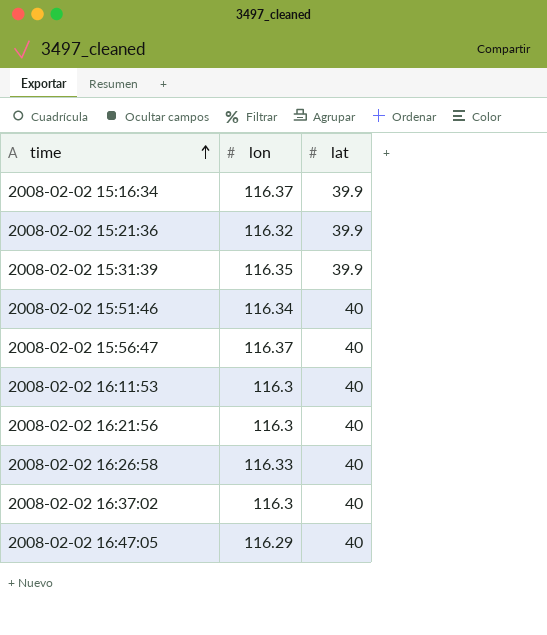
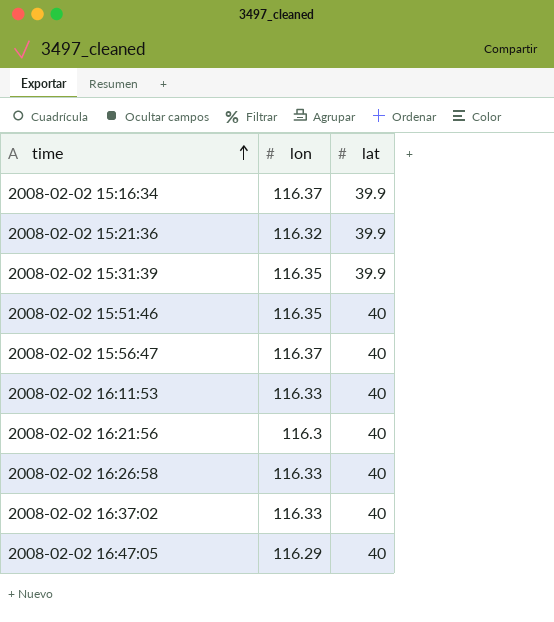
2008-02-02 15:51:46 | lon: 116.34 -> 116.35
2008-02-02 16:11:53 | lon: 116.3 -> 116.33
2008-02-02 16:37:02 | lon: 116.3 -> 116.33

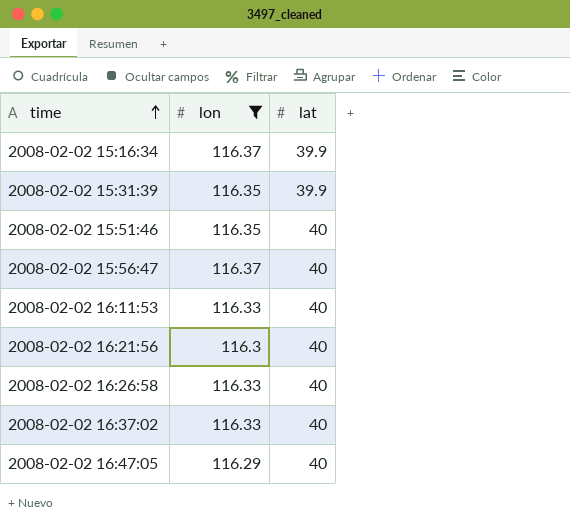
filter: none -> lon != 116.32

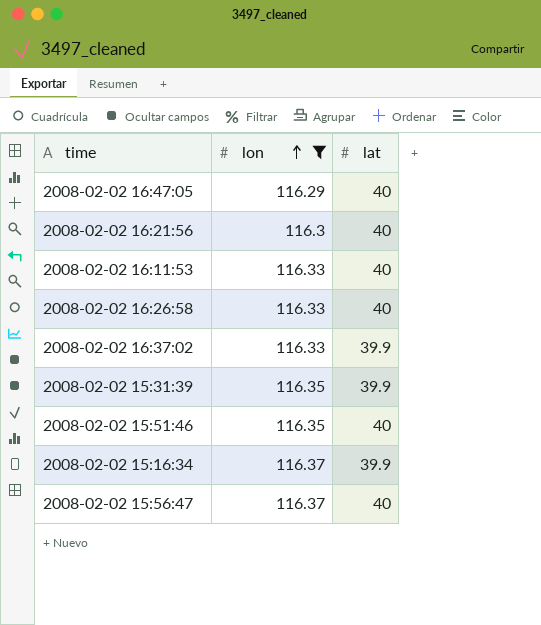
row order: time ascending -> lon ascending
2008-02-02 16:37:02 | lat: 40 -> 39.9

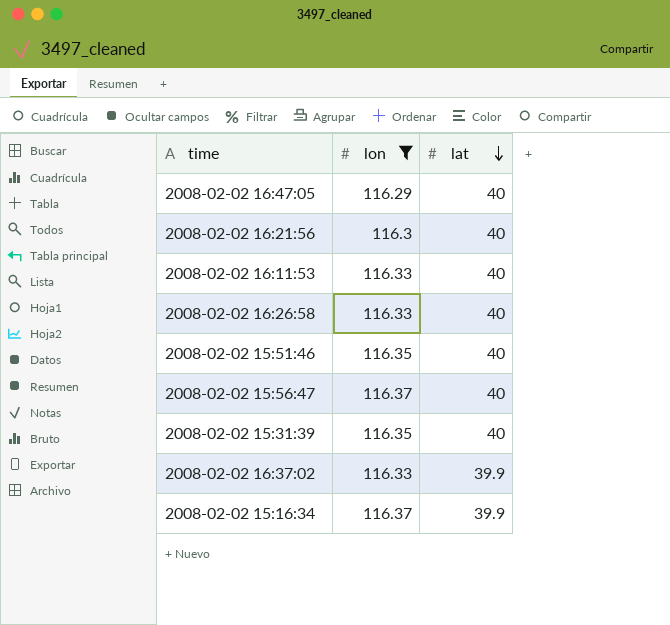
row order: lon ascending -> lat descending
2008-02-02 15:31:39 | lat: 39.9 -> 40

